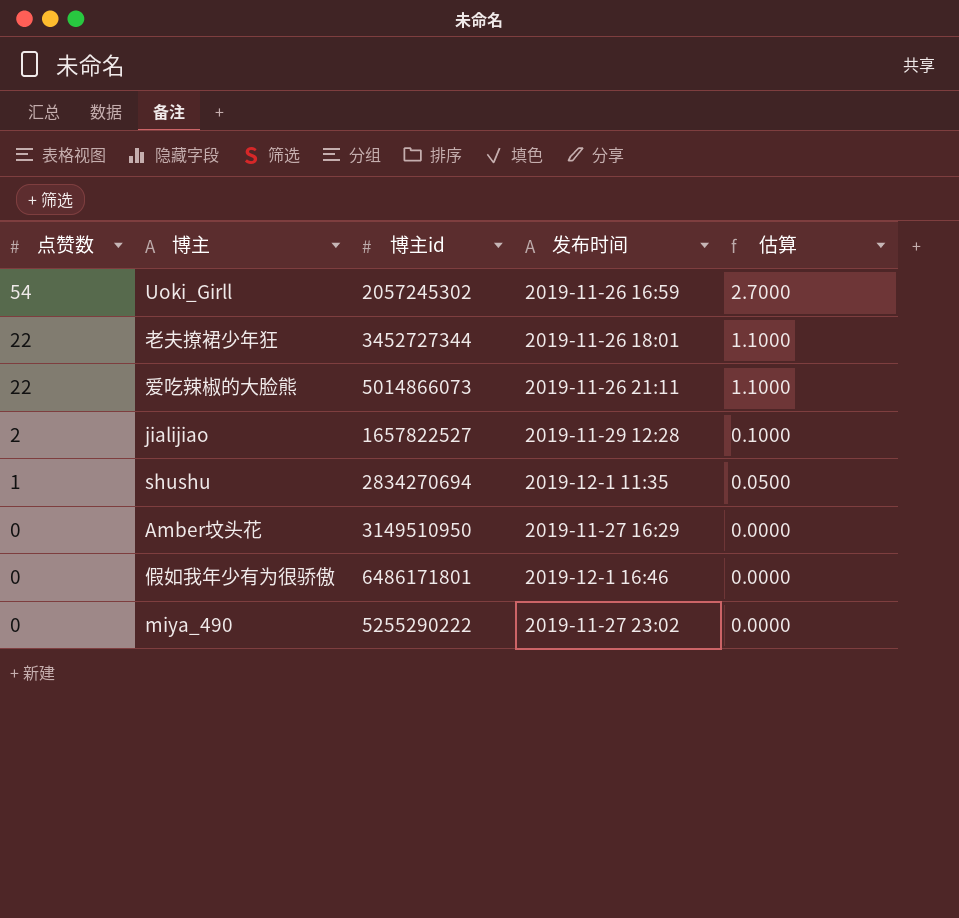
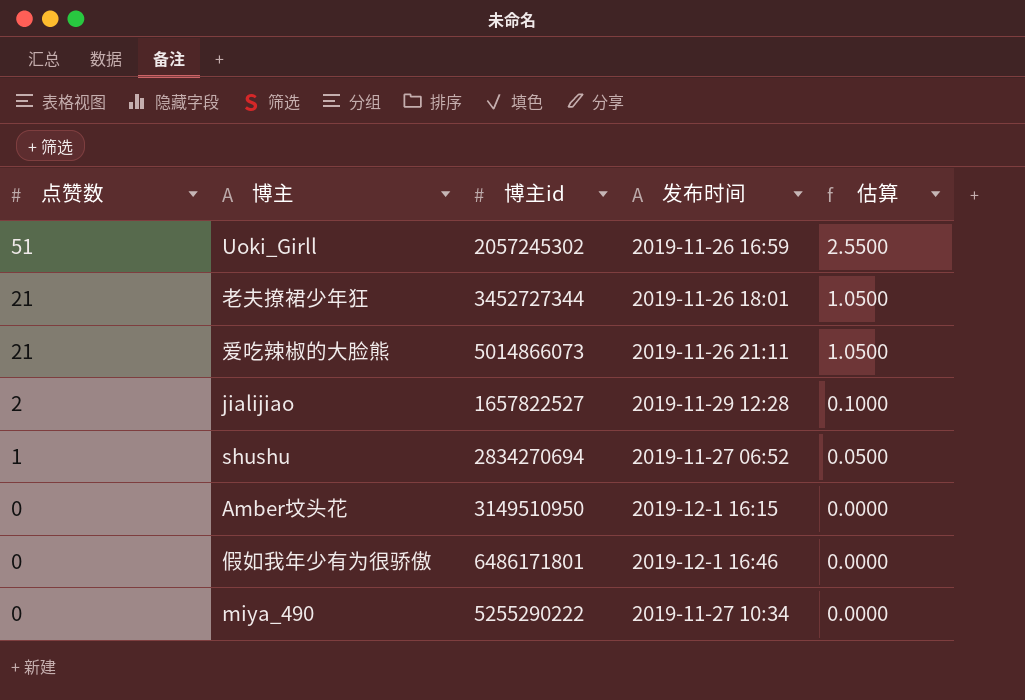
Uoki_Girll | 点赞数: 54 -> 51
Uoki_Girll | 估算: 2.7000 -> 2.5500
老夫撩裙少年狂 | 点赞数: 22 -> 21
老夫撩裙少年狂 | 估算: 1.1000 -> 1.0500
爱吃辣椒的大脸熊 | 点赞数: 22 -> 21
爱吃辣椒的大脸熊 | 估算: 1.1000 -> 1.0500
shushu | 发布时间: 2019-12-1 11:35 -> 2019-11-27 06:52
Amber坟头花 | 发布时间: 2019-11-27 16:29 -> 2019-12-1 16:15
miya_490 | 发布时间: 2019-11-27 23:02 -> 2019-11-27 10:34

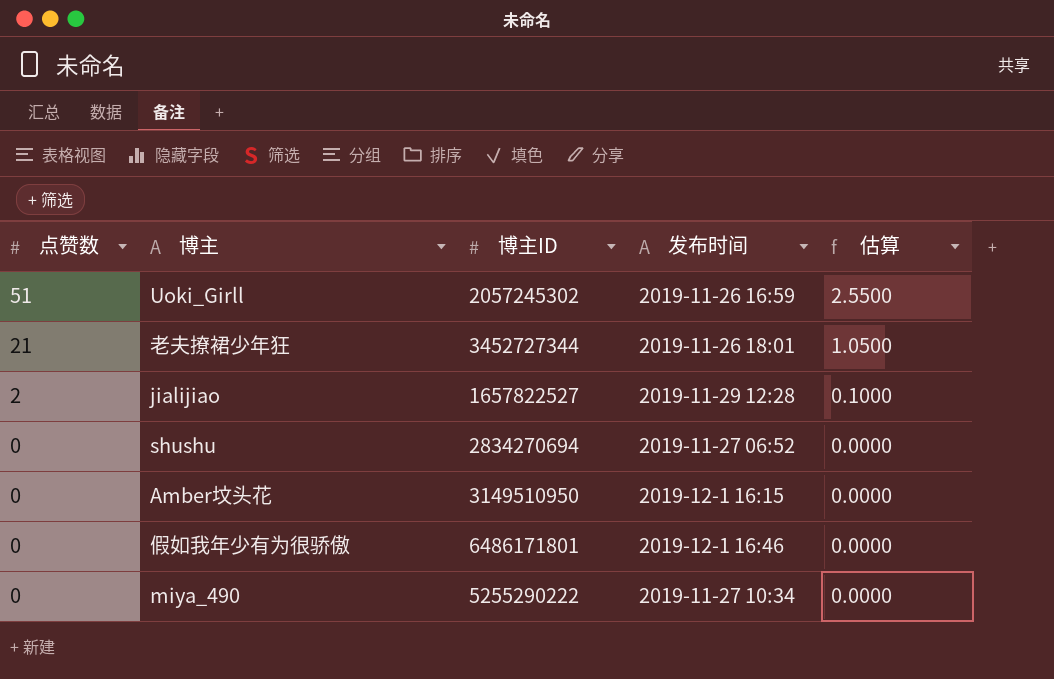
column name: 博主id -> 博主ID
row 爱吃辣椒的大脸熊: 21 | 5014866073 | 2019-11-26 21:11 | 1.0500 -> none
shushu | 点赞数: 1 -> 0
shushu | 估算: 0.0500 -> 0.0000

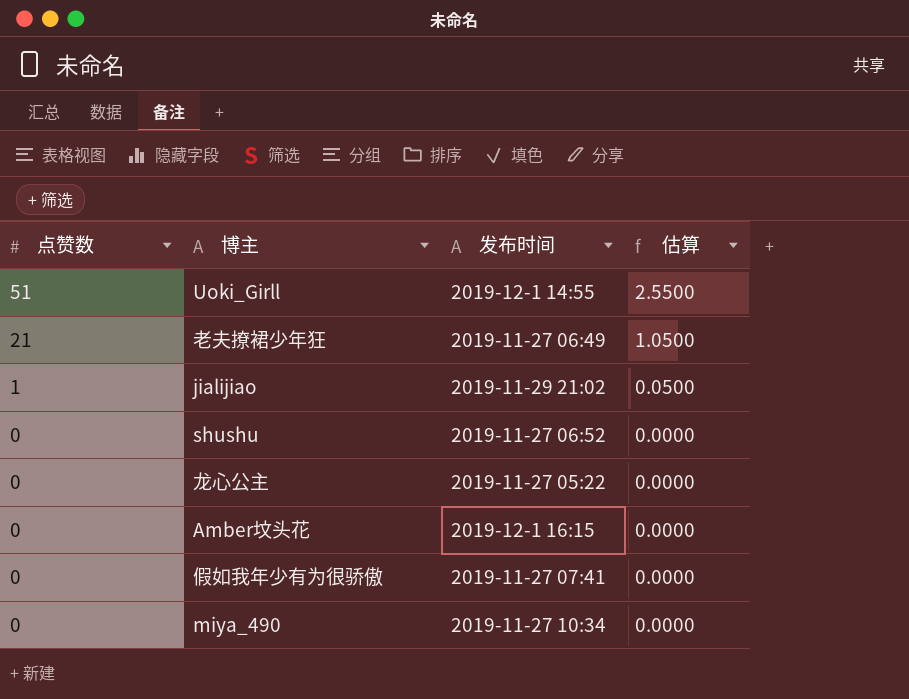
column 博主ID | position: 3 -> none
Uoki_Girll | 发布时间: 2019-11-26 16:59 -> 2019-12-1 14:55
老夫撩裙少年狂 | 发布时间: 2019-11-26 18:01 -> 2019-11-27 06:49
jialijiao | 点赞数: 2 -> 1
jialijiao | 发布时间: 2019-11-29 12:28 -> 2019-11-29 21:02
jialijiao | 估算: 0.1000 -> 0.0500
row 龙心公主: none -> 0 | 2019-11-27 05:22 | 0.0000
假如我年少有为很骄傲 | 发布时间: 2019-12-1 16:46 -> 2019-11-27 07:41

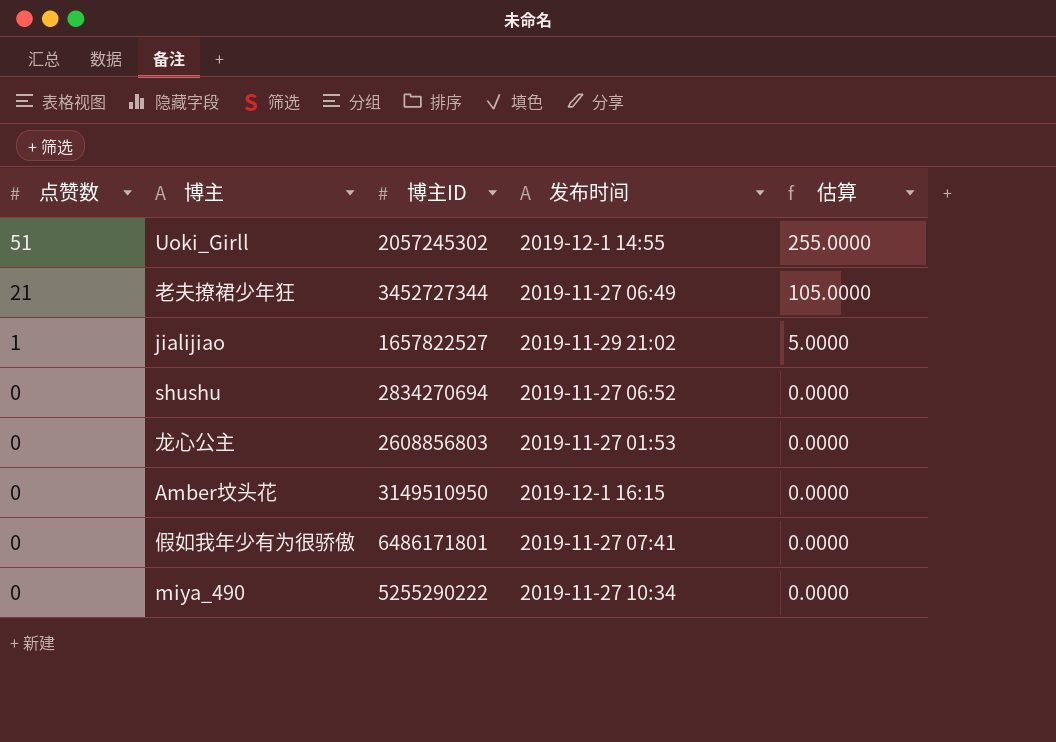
column 博主ID | position: none -> 3
column 估算 | formula: [点赞数] * 0.05 -> [点赞数] * 5
龙心公主 | 发布时间: 2019-11-27 05:22 -> 2019-11-27 01:53

